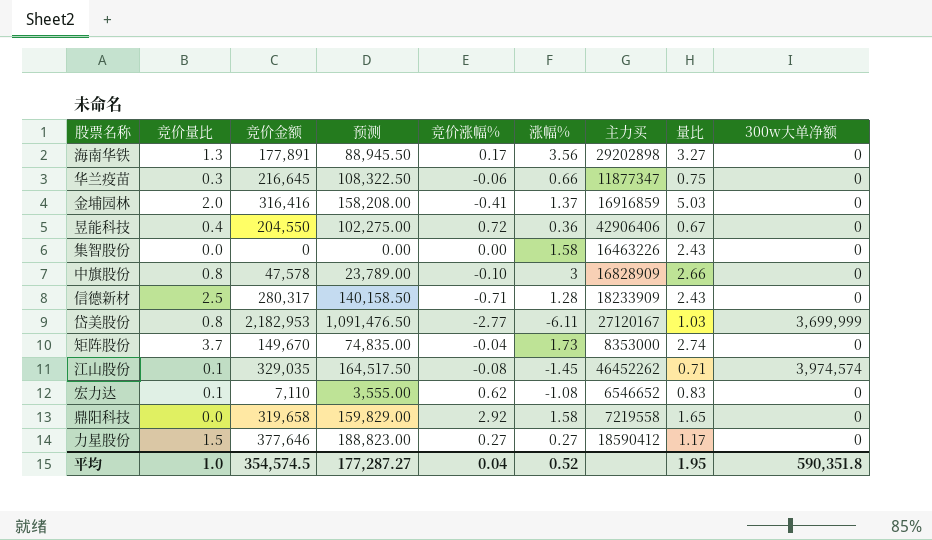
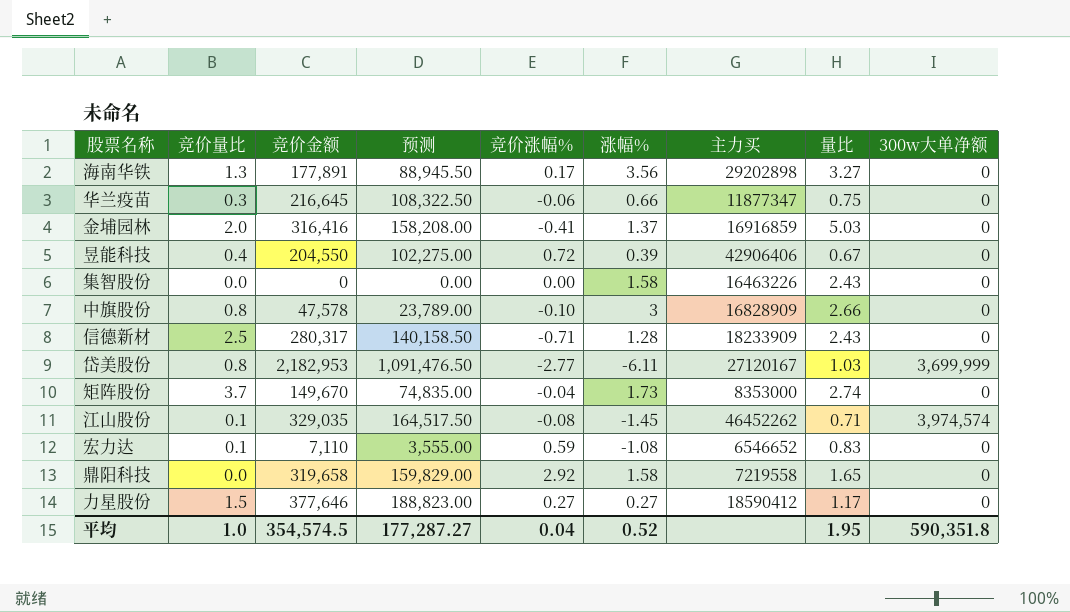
昱能科技 | 涨幅%: 0.36 -> 0.39
宏力达 | 竞价涨幅%: 0.62 -> 0.59

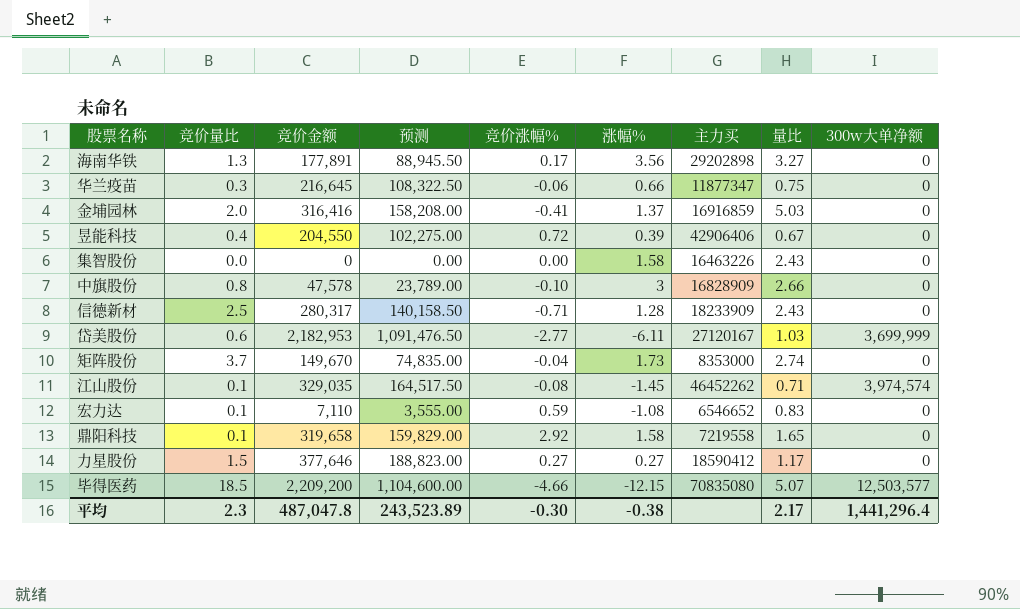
岱美股份 | 竞价量比: 0.8 -> 0.6
鼎阳科技 | 竞价量比: 0.0 -> 0.1
row 毕得医药: none -> 18.5 | 2,209,200 | 1,104,600.00 | -4.66 | -12.15 | 70835080 | 5.07 | 12,503,577
平均 | 竞价量比: 1.0 -> 2.3
平均 | 竞价金额: 354,574.5 -> 487,047.8
平均 | 预测: 177,287.27 -> 243,523.89
平均 | 竞价涨幅%: 0.04 -> -0.30
平均 | 涨幅%: 0.52 -> -0.38
平均 | 量比: 1.95 -> 2.17
平均 | 300w大单净额: 590,351.8 -> 1,441,296.4

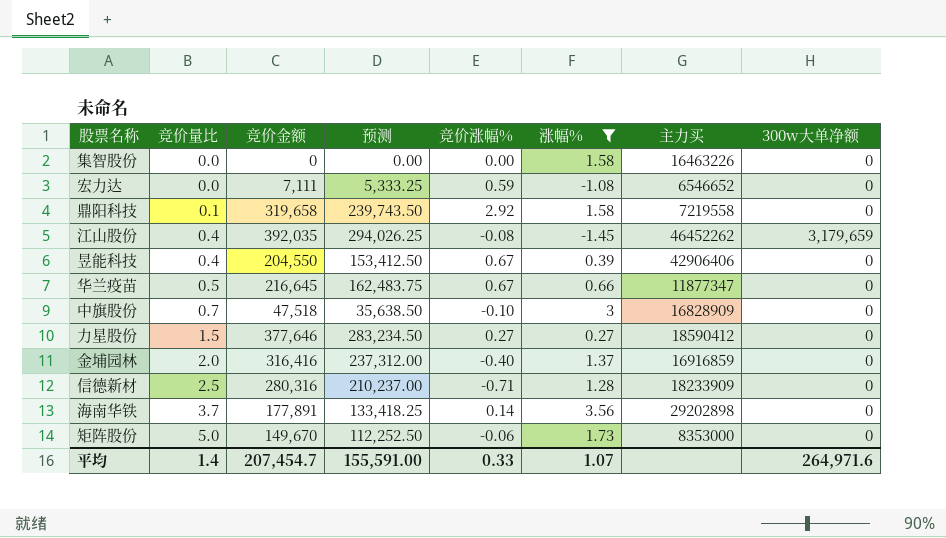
filter: none -> 涨幅% >= -1.45
row order: none -> 竞价量比 ascending
column 量比 | position: 8 -> none
column 预测 | formula: [竞价金额] * 0.5 -> [竞价金额] * 0.75
宏力达 | 竞价量比: 0.1 -> 0.0
宏力达 | 竞价金额: 7,110 -> 7,111
江山股份 | 竞价量比: 0.1 -> 0.4
江山股份 | 竞价金额: 329,035 -> 392,035
江山股份 | 300w大单净额: 3,974,574 -> 3,179,659
昱能科技 | 竞价涨幅%: 0.72 -> 0.67
华兰疫苗 | 竞价量比: 0.3 -> 0.5
华兰疫苗 | 竞价涨幅%: -0.06 -> 0.67
中旗股份 | 竞价量比: 0.8 -> 0.7
中旗股份 | 竞价金额: 47,578 -> 47,518
金埔园林 | 竞价涨幅%: -0.41 -> -0.40
信德新材 | 竞价金额: 280,317 -> 280,316
海南华铁 | 竞价量比: 1.3 -> 3.7
海南华铁 | 竞价涨幅%: 0.17 -> 0.14
矩阵股份 | 竞价量比: 3.7 -> 5.0
矩阵股份 | 竞价涨幅%: -0.04 -> -0.06
平均 | 竞价量比: 2.3 -> 1.4
平均 | 竞价金额: 487,047.8 -> 207,454.7
平均 | 预测: 243,523.89 -> 155,591.00
平均 | 竞价涨幅%: -0.30 -> 0.33
平均 | 涨幅%: -0.38 -> 1.07
平均 | 300w大单净额: 1,441,296.4 -> 264,971.6

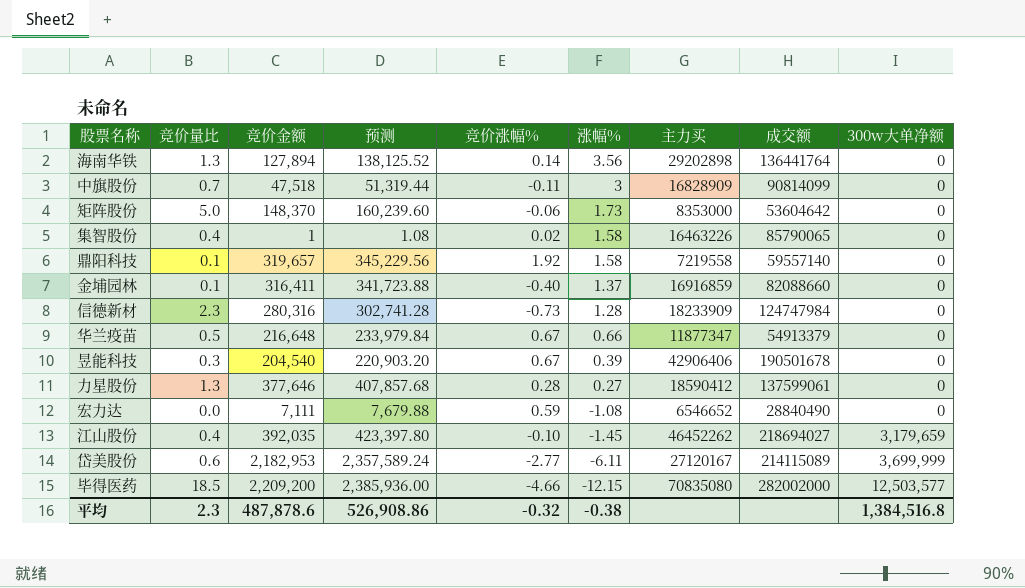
filter: 涨幅% >= -1.45 -> none
row order: 竞价量比 ascending -> 涨幅% descending
column 预测 | formula: [竞价金额] * 0.75 -> [竞价金额] * 1.08
column 成交额 | position: none -> 8
海南华铁 | 竞价量比: 3.7 -> 1.3
海南华铁 | 竞价金额: 177,891 -> 127,894
中旗股份 | 竞价涨幅%: -0.10 -> -0.11
矩阵股份 | 竞价金额: 149,670 -> 148,370
集智股份 | 竞价量比: 0.0 -> 0.4
集智股份 | 竞价金额: 0 -> 1
集智股份 | 竞价涨幅%: 0.00 -> 0.02
鼎阳科技 | 竞价金额: 319,658 -> 319,657
鼎阳科技 | 竞价涨幅%: 2.92 -> 1.92
金埔园林 | 竞价量比: 2.0 -> 0.1
金埔园林 | 竞价金额: 316,416 -> 316,411
信德新材 | 竞价量比: 2.5 -> 2.3
信德新材 | 竞价涨幅%: -0.71 -> -0.73
华兰疫苗 | 竞价金额: 216,645 -> 216,648
昱能科技 | 竞价量比: 0.4 -> 0.3
昱能科技 | 竞价金额: 204,550 -> 204,540
力星股份 | 竞价量比: 1.5 -> 1.3
力星股份 | 竞价涨幅%: 0.27 -> 0.28
江山股份 | 竞价涨幅%: -0.08 -> -0.10
平均 | 竞价量比: 1.4 -> 2.3
平均 | 竞价金额: 207,454.7 -> 487,878.6
平均 | 预测: 155,591.00 -> 526,908.86
平均 | 竞价涨幅%: 0.33 -> -0.32
平均 | 涨幅%: 1.07 -> -0.38
平均 | 300w大单净额: 264,971.6 -> 1,384,516.8

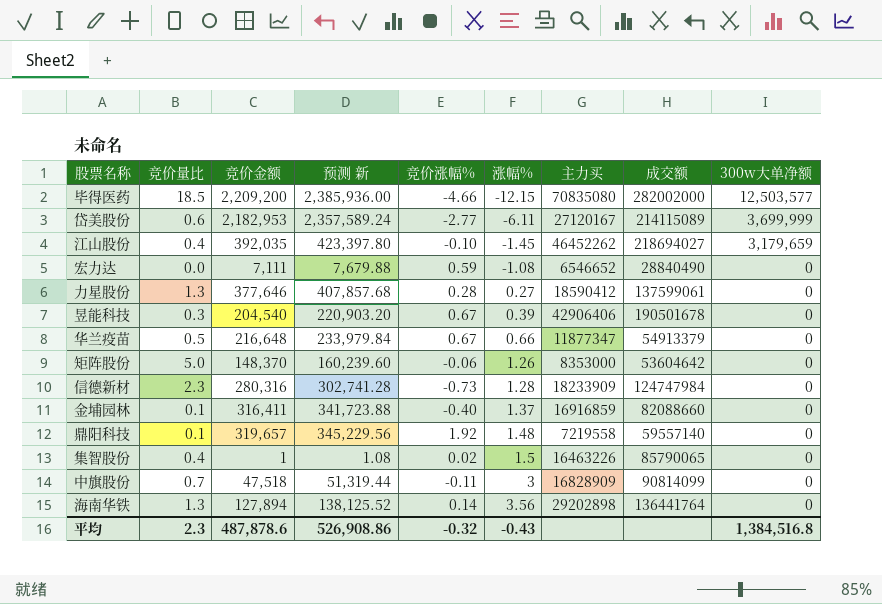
row order: 涨幅% descending -> 涨幅% ascending
column name: 预测 -> 预测 新
矩阵股份 | 涨幅%: 1.73 -> 1.26
鼎阳科技 | 涨幅%: 1.58 -> 1.48
集智股份 | 涨幅%: 1.58 -> 1.5
平均 | 涨幅%: -0.38 -> -0.43

